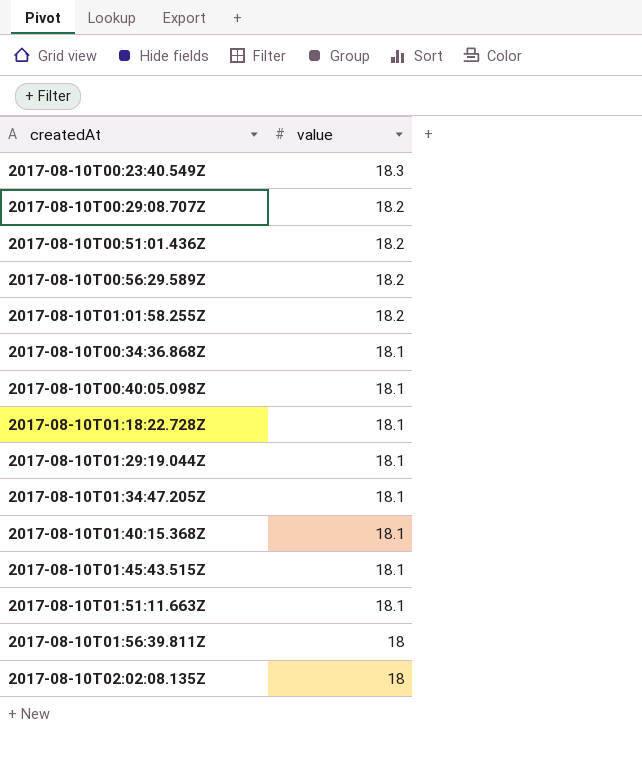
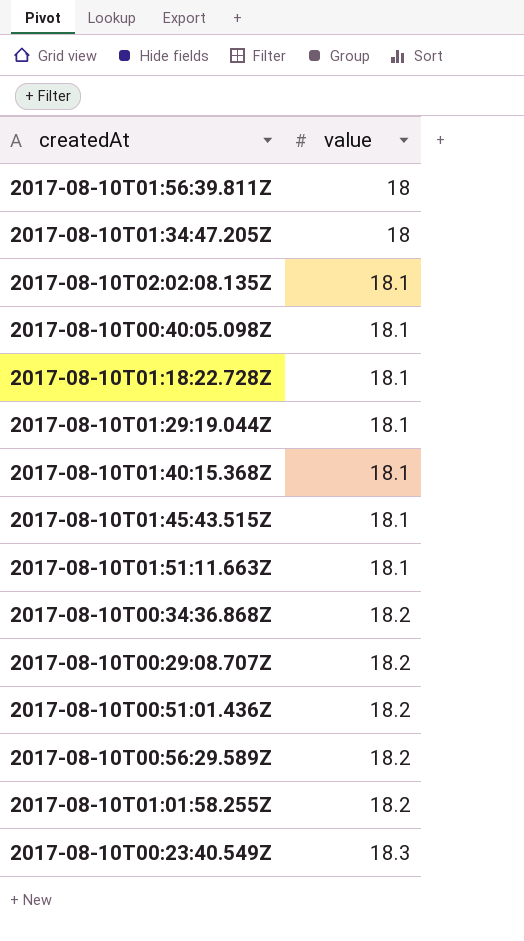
row order: value descending -> value ascending
2017-08-10T01:34:47.205Z | value: 18.1 -> 18
2017-08-10T02:02:08.135Z | value: 18 -> 18.1
2017-08-10T00:34:36.868Z | value: 18.1 -> 18.2

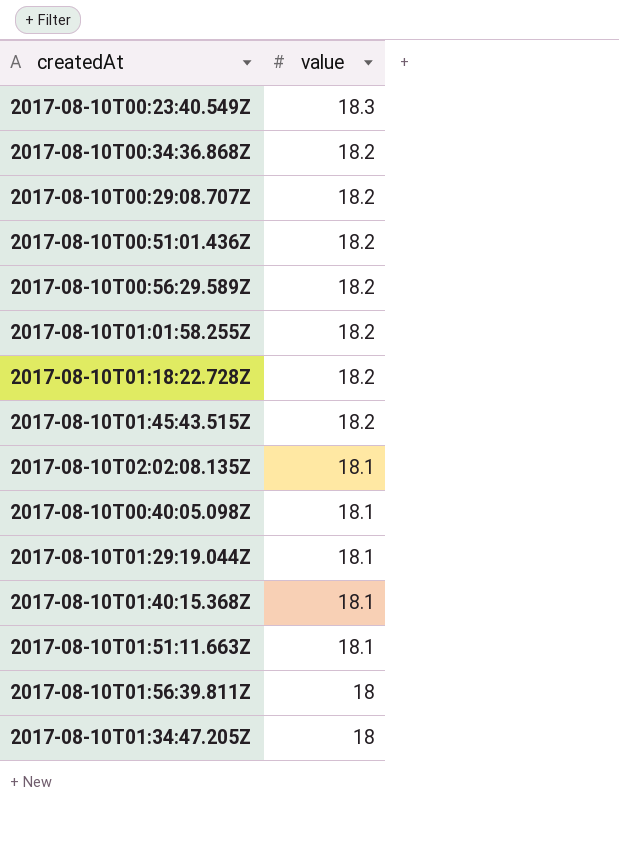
row order: value ascending -> value descending
2017-08-10T01:18:22.728Z | value: 18.1 -> 18.2
2017-08-10T01:45:43.515Z | value: 18.1 -> 18.2

